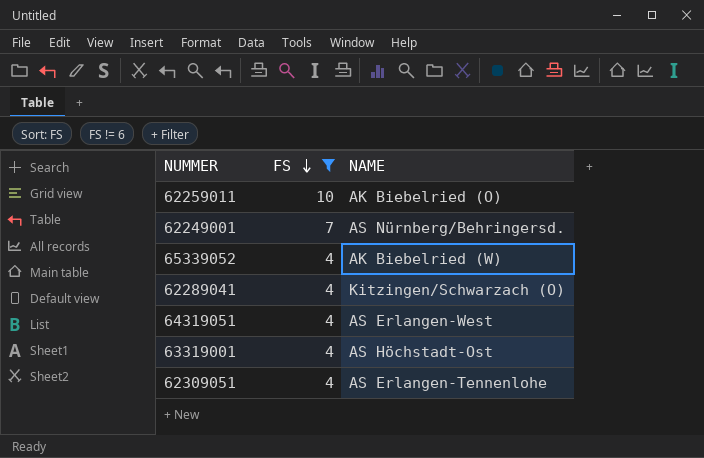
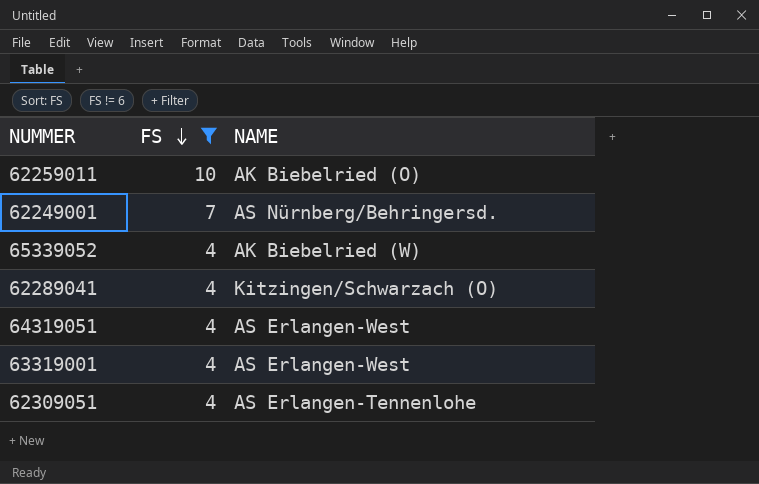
63319001 | NAME: AS Höchstadt-Ost -> AS Erlangen-West

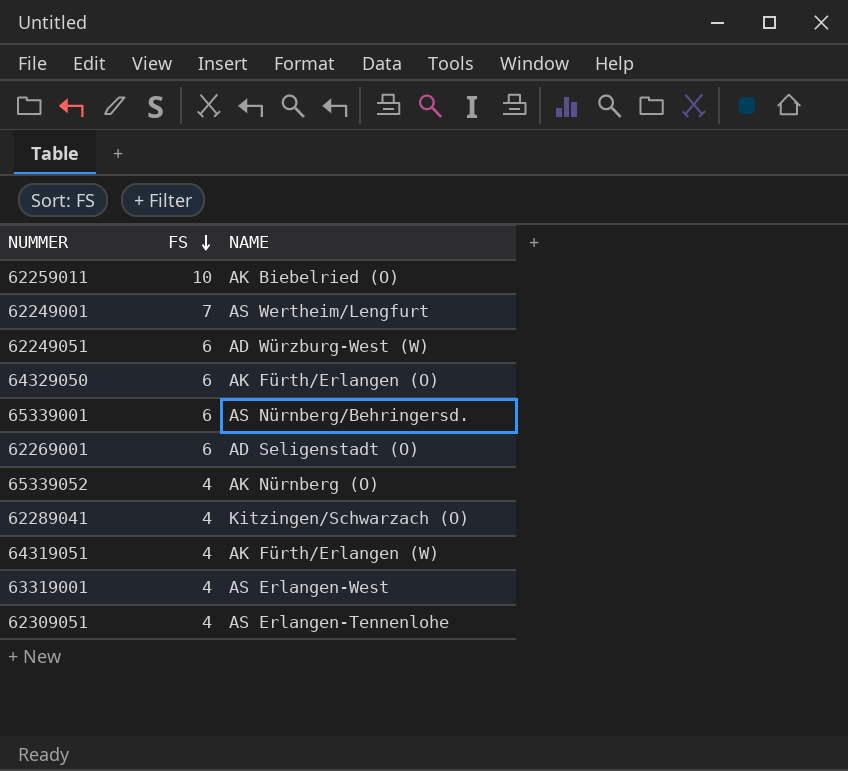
filter: FS != 6 -> none
62249001 | NAME: AS Nürnberg/Behringersd. -> AS Wertheim/Lengfurt
65339052 | NAME: AK Biebelried (W) -> AK Nürnberg (O)
64319051 | NAME: AS Erlangen-West -> AK Fürth/Erlangen (W)

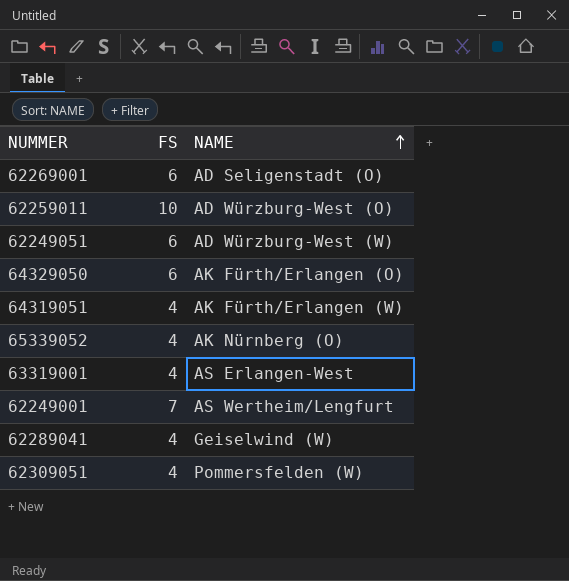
row order: FS descending -> NAME ascending
row 65339001: 6 | AS Nürnberg/Behringersd. -> none
62259011 | NAME: AK Biebelried (O) -> AD Würzburg-West (O)
62289041 | NAME: Kitzingen/Schwarzach (O) -> Geiselwind (W)
62309051 | NAME: AS Erlangen-Tennenlohe -> Pommersfelden (W)

